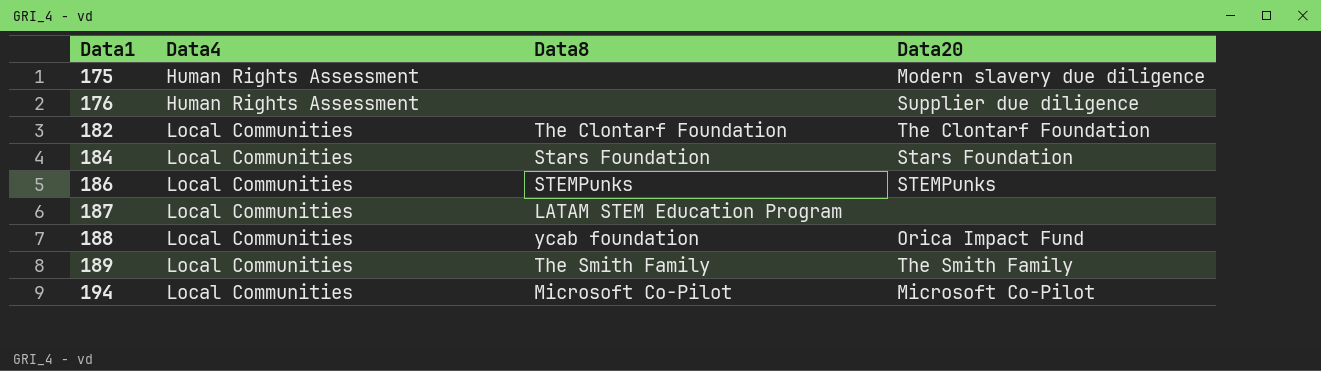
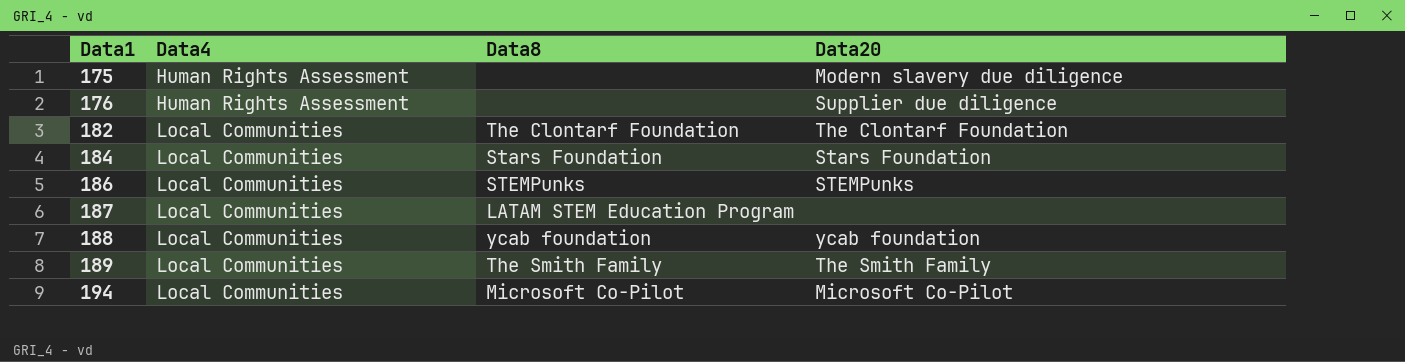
188 | Data20: Orica Impact Fund -> ycab foundation

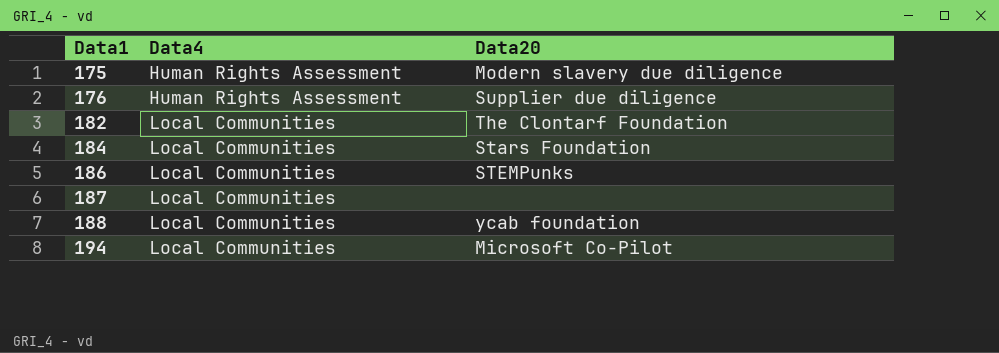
column Data8 | position: 3 -> none
row 189: Local Communities | The Smith Family | The Smith Family -> none

